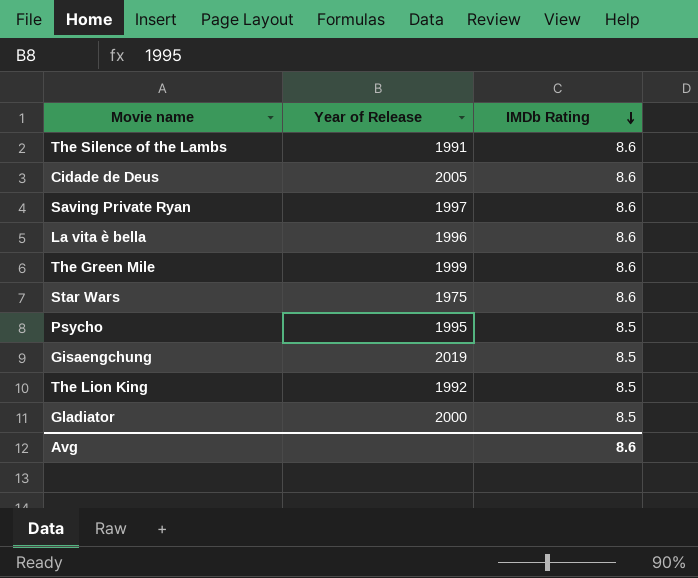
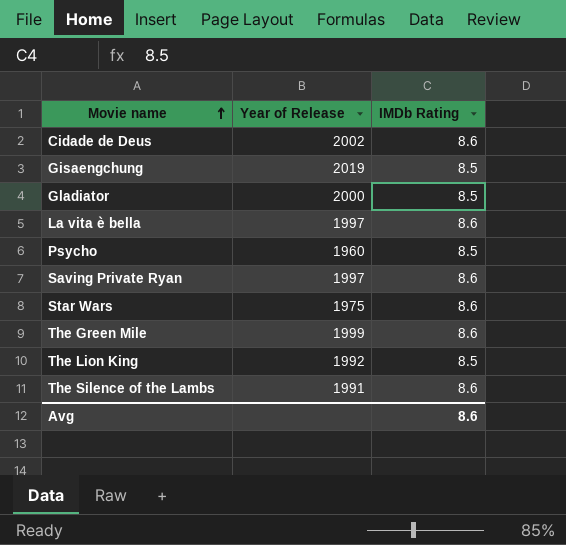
row order: IMDb Rating descending -> Movie name ascending
Cidade de Deus | Year of Release: 2005 -> 2002
La vita è bella | Year of Release: 1996 -> 1997
Psycho | Year of Release: 1995 -> 1960

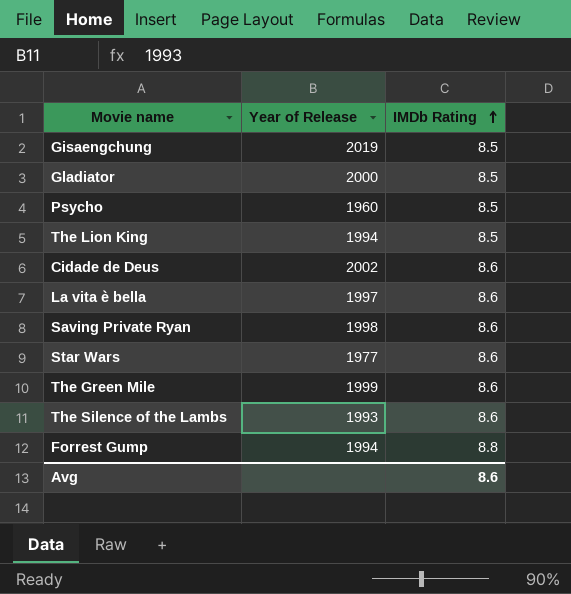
row order: Movie name ascending -> IMDb Rating ascending
The Lion King | Year of Release: 1992 -> 1994
Saving Private Ryan | Year of Release: 1997 -> 1998
Star Wars | Year of Release: 1975 -> 1977
The Silence of the Lambs | Year of Release: 1991 -> 1993
row Forrest Gump: none -> 1994 | 8.8

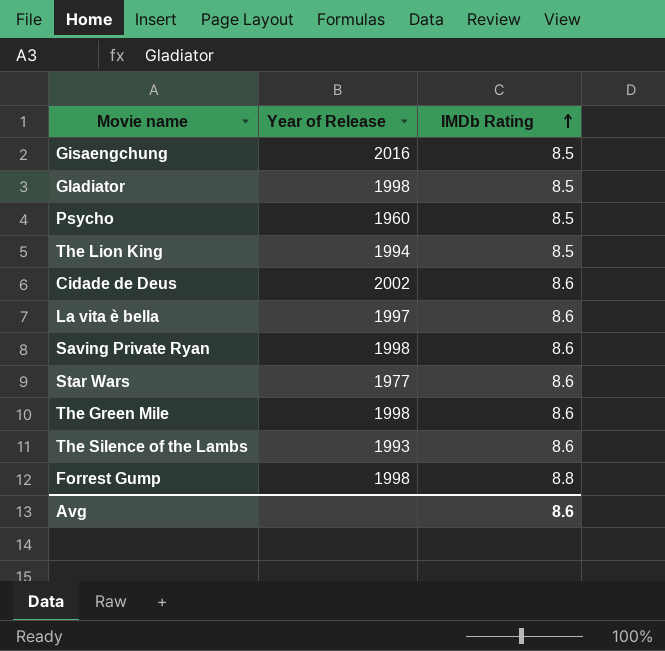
Gisaengchung | Year of Release: 2019 -> 2016
Gladiator | Year of Release: 2000 -> 1998
The Green Mile | Year of Release: 1999 -> 1998
Forrest Gump | Year of Release: 1994 -> 1998

